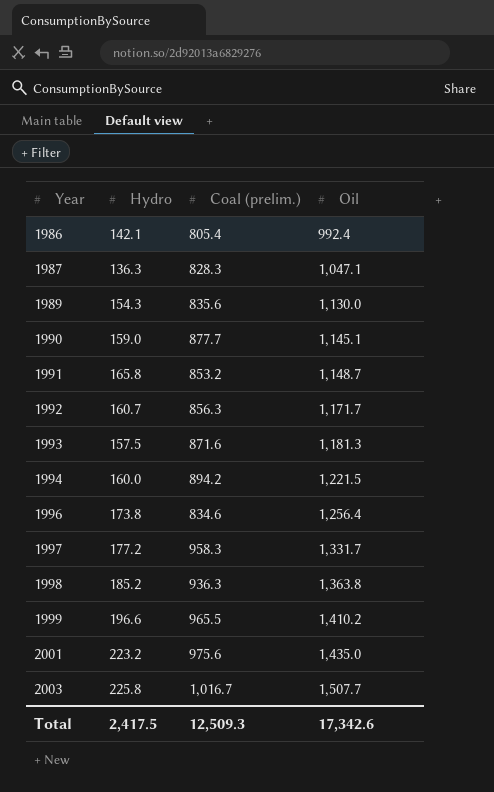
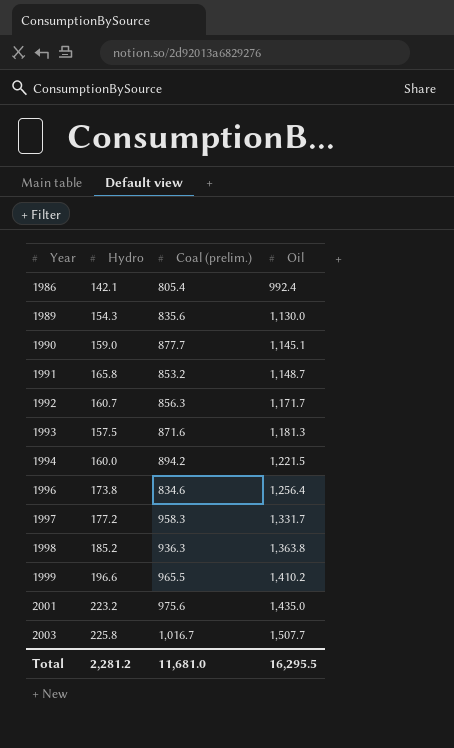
row 1987: 136.3 | 828.3 | 1,047.1 -> none
Total | Hydro: 2,417.5 -> 2,281.2
Total | Coal (prelim.): 12,509.3 -> 11,681.0
Total | Oil: 17,342.6 -> 16,295.5

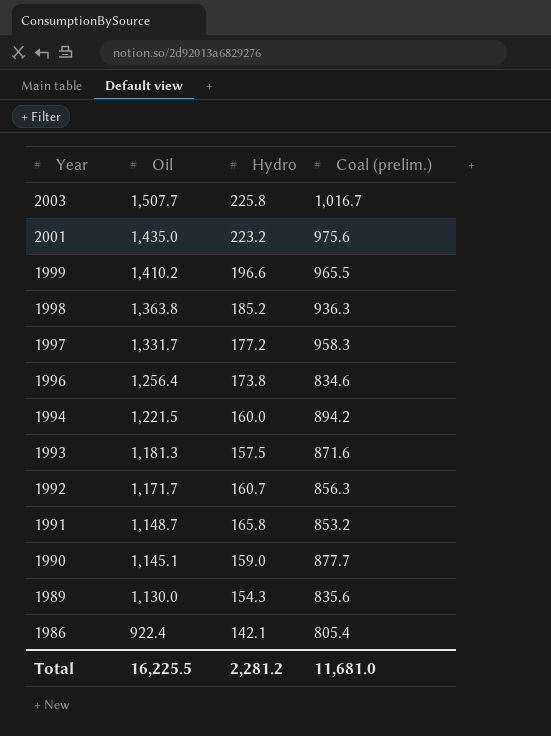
row order: Year ascending -> Year descending
column Oil | position: 4 -> 2
1986 | Oil: 992.4 -> 922.4
Total | Oil: 16,295.5 -> 16,225.5

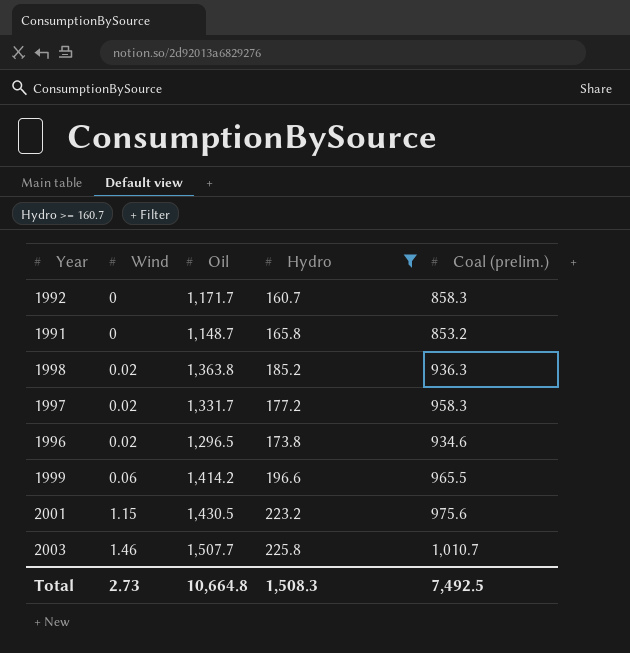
filter: none -> Hydro >= 160.7
row order: Year descending -> Wind ascending
column Wind | position: none -> 2
1992 | Coal (prelim.): 856.3 -> 858.3
1996 | Oil: 1,256.4 -> 1,296.5
1996 | Coal (prelim.): 834.6 -> 934.6
1999 | Oil: 1,410.2 -> 1,414.2
2001 | Oil: 1,435.0 -> 1,430.5
2003 | Coal (prelim.): 1,016.7 -> 1,010.7
Total | Oil: 16,225.5 -> 10,664.8
Total | Hydro: 2,281.2 -> 1,508.3
Total | Coal (prelim.): 11,681.0 -> 7,492.5

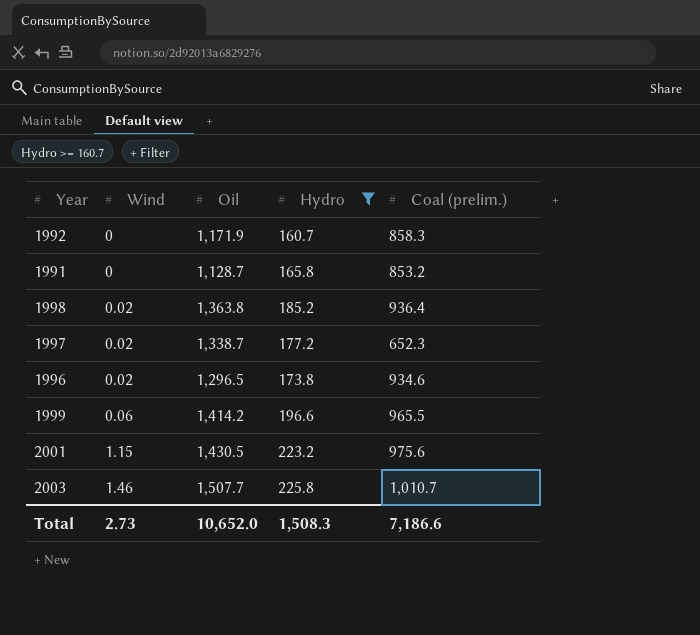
1992 | Oil: 1,171.7 -> 1,171.9
1991 | Oil: 1,148.7 -> 1,128.7
1998 | Coal (prelim.): 936.3 -> 936.4
1997 | Oil: 1,331.7 -> 1,338.7
1997 | Coal (prelim.): 958.3 -> 652.3
Total | Oil: 10,664.8 -> 10,652.0
Total | Coal (prelim.): 7,492.5 -> 7,186.6

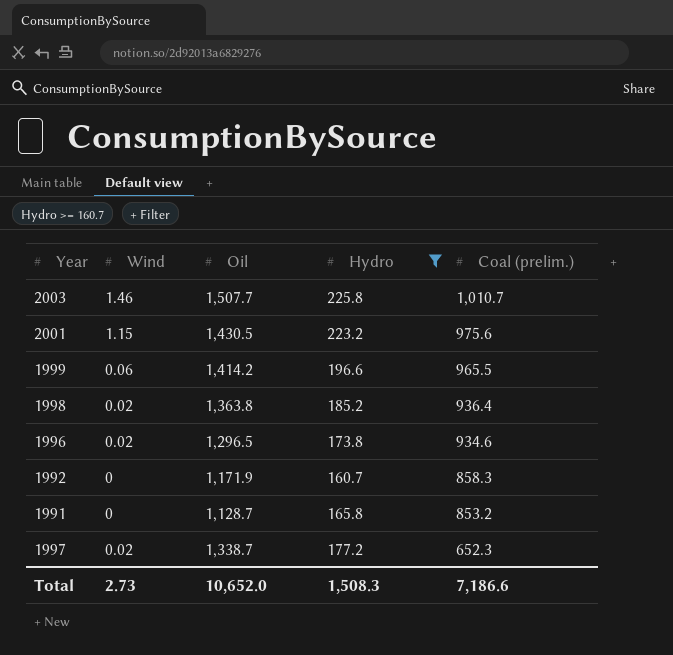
row order: Wind ascending -> Coal (prelim.) descending

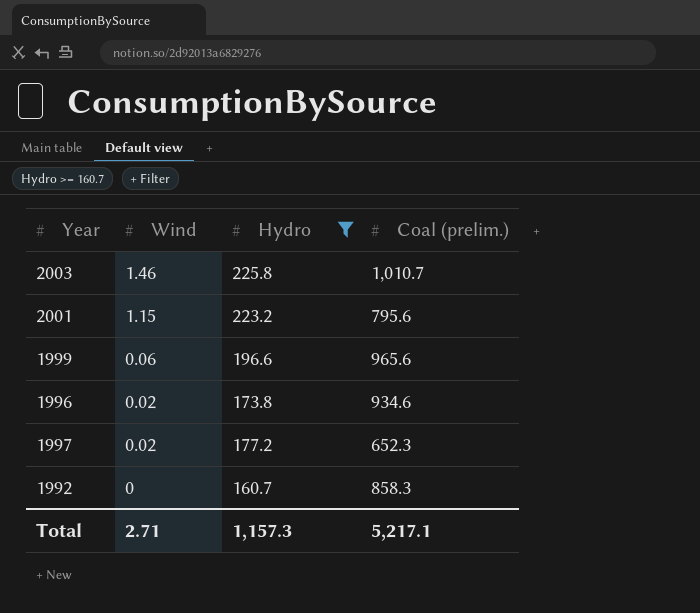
row order: Coal (prelim.) descending -> Wind descending
column Oil | position: 3 -> none
row 1998: 0.02 | 1,363.8 | 185.2 | 936.4 -> none
row 1991: 0 | 1,128.7 | 165.8 | 853.2 -> none
2001 | Coal (prelim.): 975.6 -> 795.6
1999 | Coal (prelim.): 965.5 -> 965.6
Total | Wind: 2.73 -> 2.71
Total | Hydro: 1,508.3 -> 1,157.3
Total | Coal (prelim.): 7,186.6 -> 5,217.1

